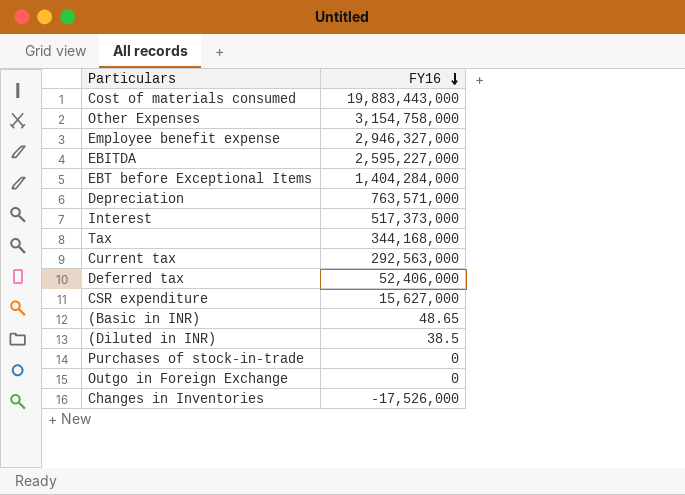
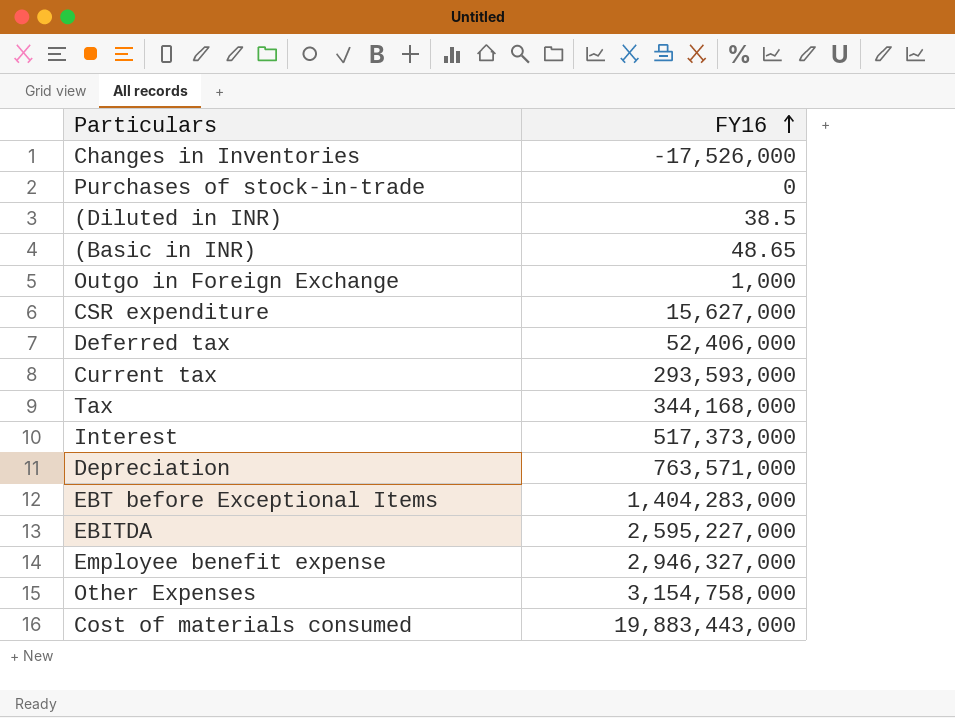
row order: FY16 descending -> FY16 ascending
Outgo in Foreign Exchange | FY16: 0 -> 1,000
Current tax | FY16: 292,563,000 -> 293,593,000
EBT before Exceptional Items | FY16: 1,404,284,000 -> 1,404,283,000

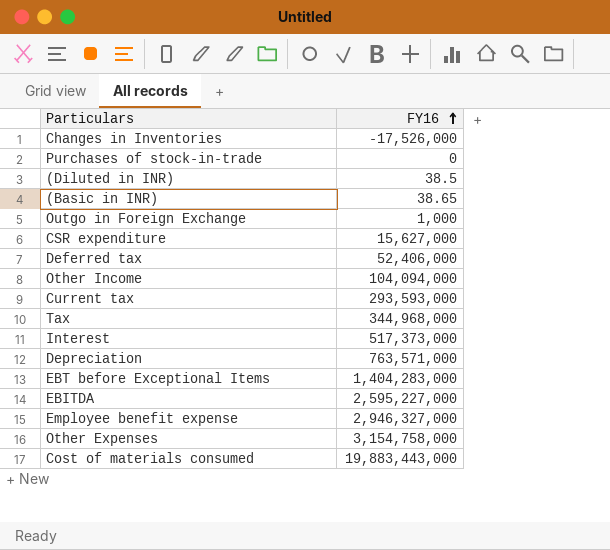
(Basic in INR) | FY16: 48.65 -> 38.65
row Other Income: none -> 104,094,000
Tax | FY16: 344,168,000 -> 344,968,000

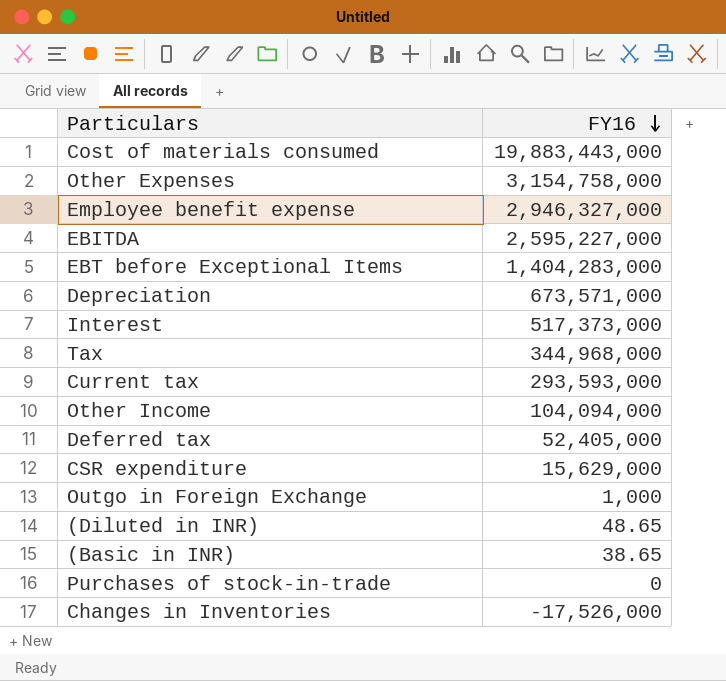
row order: FY16 ascending -> FY16 descending
Depreciation | FY16: 763,571,000 -> 673,571,000
Deferred tax | FY16: 52,406,000 -> 52,405,000
CSR expenditure | FY16: 15,627,000 -> 15,629,000
(Diluted in INR) | FY16: 38.5 -> 48.65

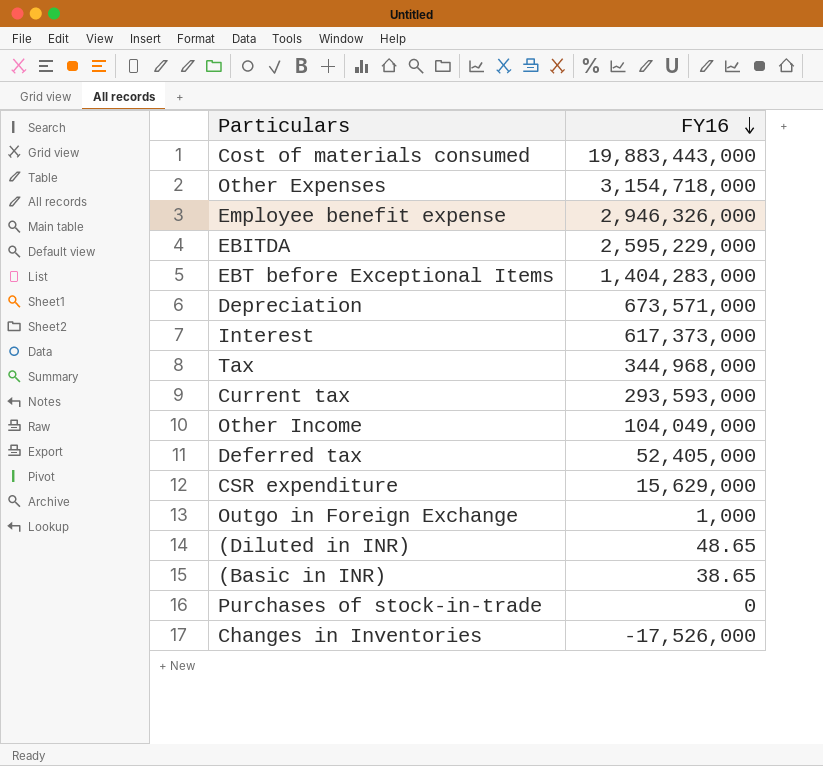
Other Expenses | FY16: 3,154,758,000 -> 3,154,718,000
Employee benefit expense | FY16: 2,946,327,000 -> 2,946,326,000
EBITDA | FY16: 2,595,227,000 -> 2,595,229,000
Interest | FY16: 517,373,000 -> 617,373,000
Other Income | FY16: 104,094,000 -> 104,049,000

